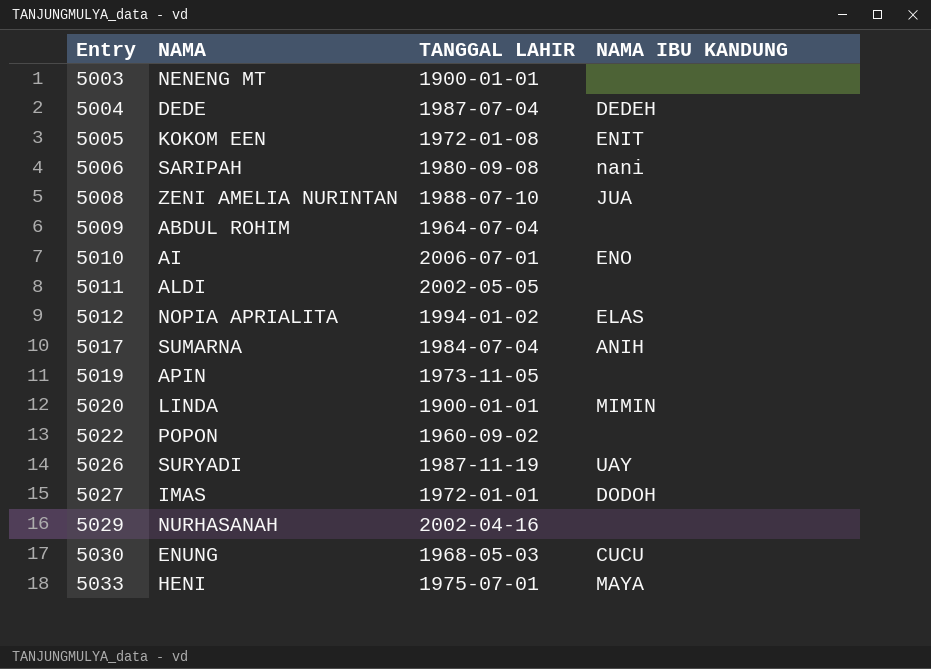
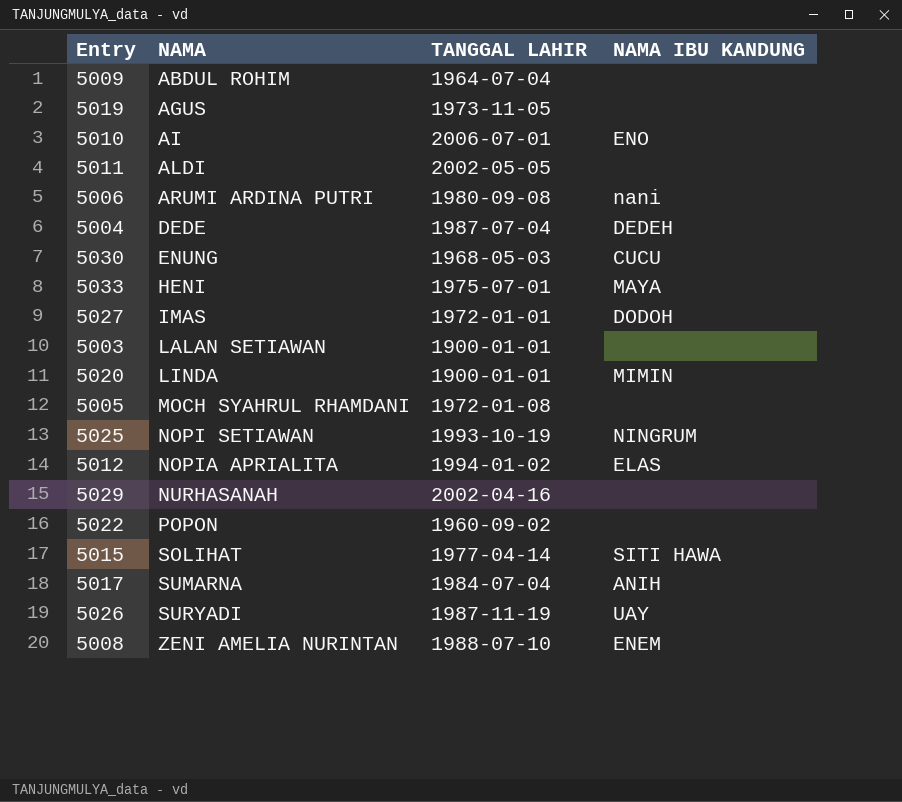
row order: Entry ascending -> NAMA ascending
5019 | NAMA: APIN -> AGUS
5006 | NAMA: SARIPAH -> ARUMI ARDINA PUTRI
5003 | NAMA: NENENG MT -> LALAN SETIAWAN
5005 | NAMA: KOKOM EEN -> MOCH SYAHRUL RHAMDANI
5005 | NAMA IBU KANDUNG: ENIT -> none
row 5025: none -> NOPI SETIAWAN | 1993-10-19 | NINGRUM
row 5015: none -> SOLIHAT | 1977-04-14 | SITI HAWA
5008 | NAMA IBU KANDUNG: JUA -> ENEM

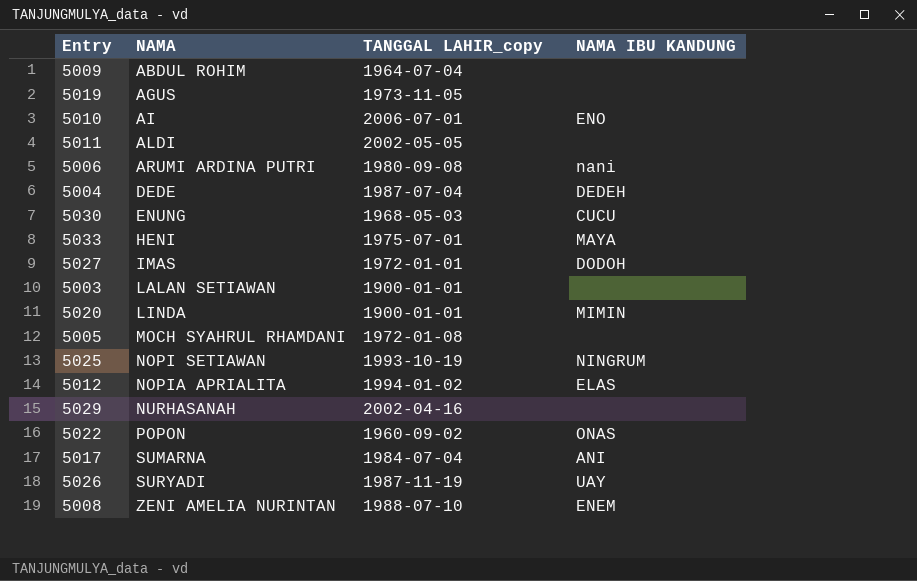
column name: TANGGAL LAHIR -> TANGGAL LAHIR_copy
row 5015: SOLIHAT | 1977-04-14 | SITI HAWA -> none
5022 | NAMA IBU KANDUNG: none -> ONAS
5017 | NAMA IBU KANDUNG: ANIH -> ANI

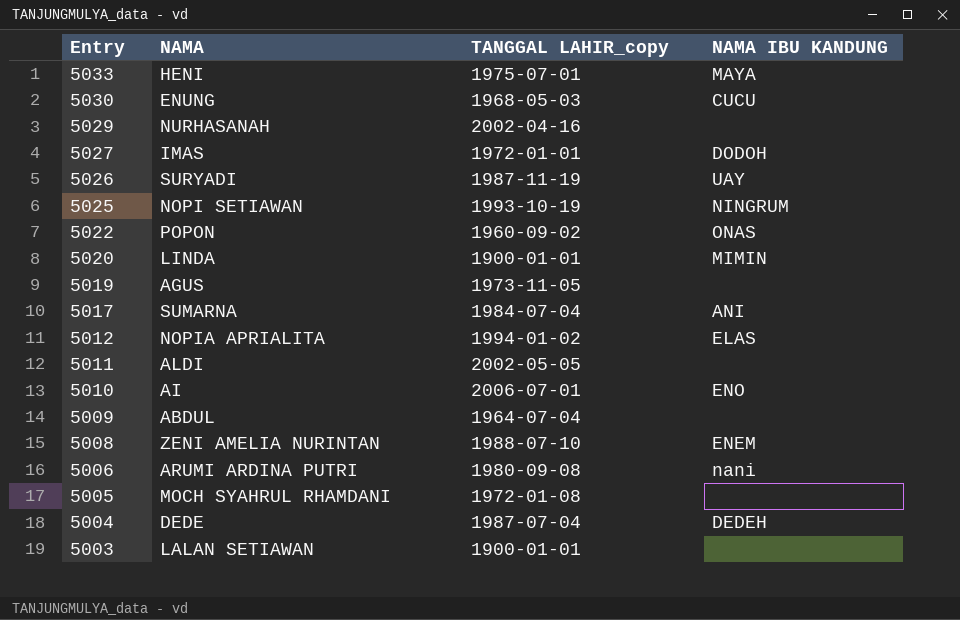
row order: NAMA ascending -> Entry descending
5009 | NAMA: ABDUL ROHIM -> ABDUL

